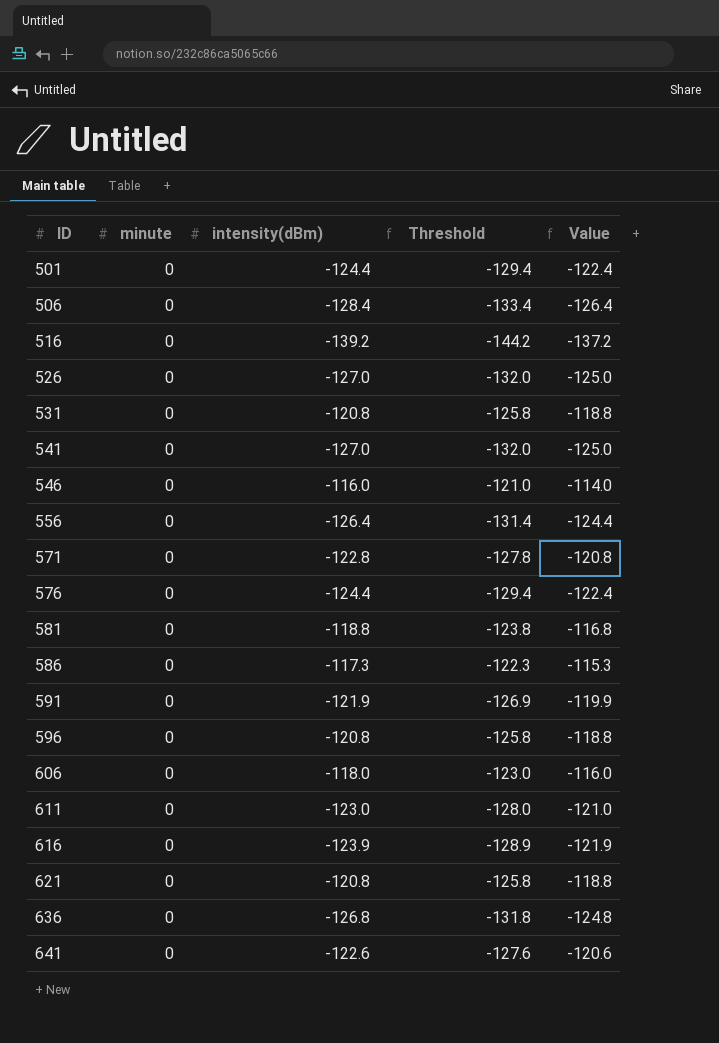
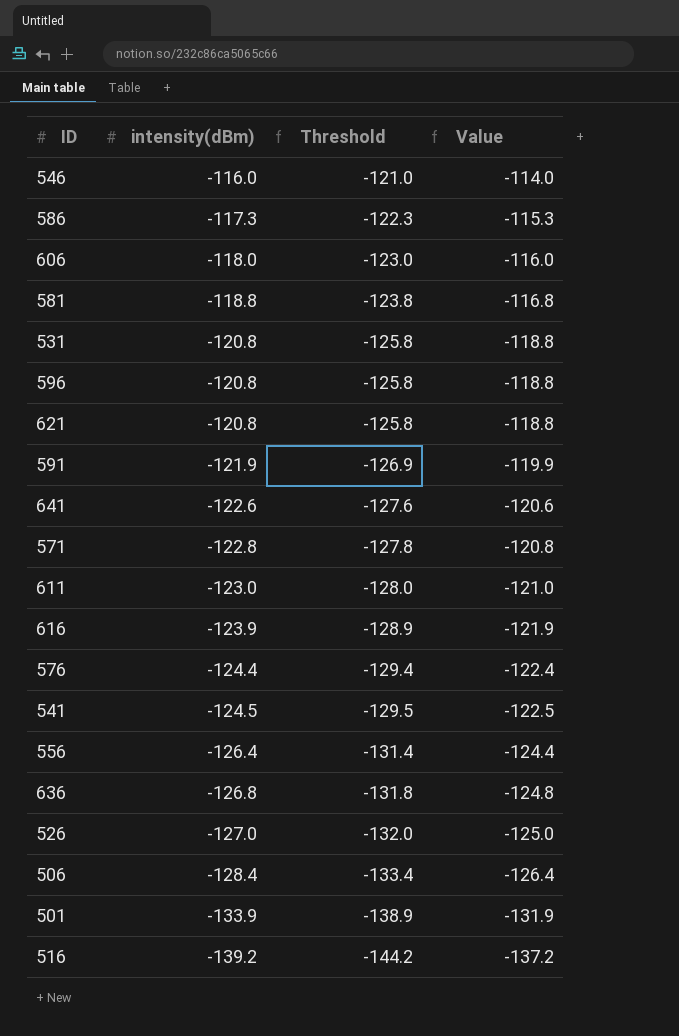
row order: ID ascending -> intensity(dBm) descending
column minute | position: 2 -> none
541 | intensity(dBm): -127.0 -> -124.5
541 | Threshold: -132.0 -> -129.5
541 | Value: -125.0 -> -122.5
501 | intensity(dBm): -124.4 -> -133.9
501 | Threshold: -129.4 -> -138.9
501 | Value: -122.4 -> -131.9

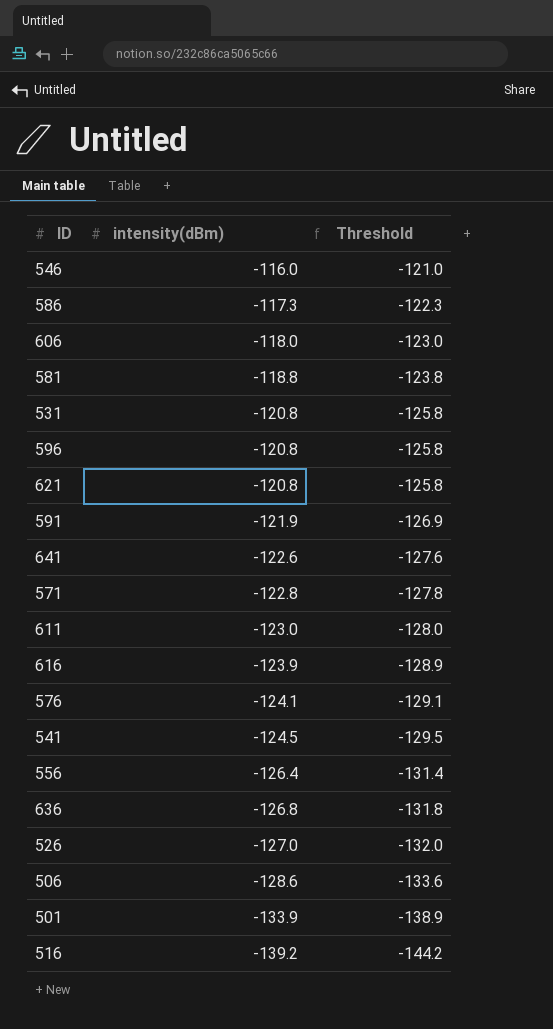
column Value | formula: [intensity(dBm)] + 2 -> none
576 | intensity(dBm): -124.4 -> -124.1
576 | Threshold: -129.4 -> -129.1
506 | intensity(dBm): -128.4 -> -128.6
506 | Threshold: -133.4 -> -133.6

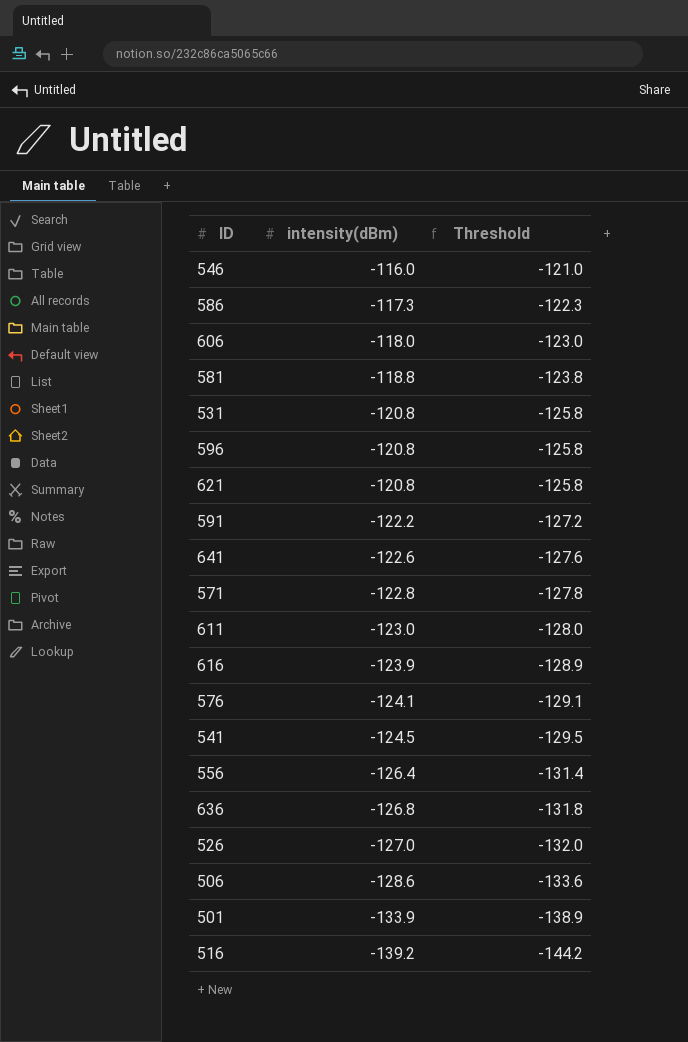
591 | intensity(dBm): -121.9 -> -122.2
591 | Threshold: -126.9 -> -127.2

